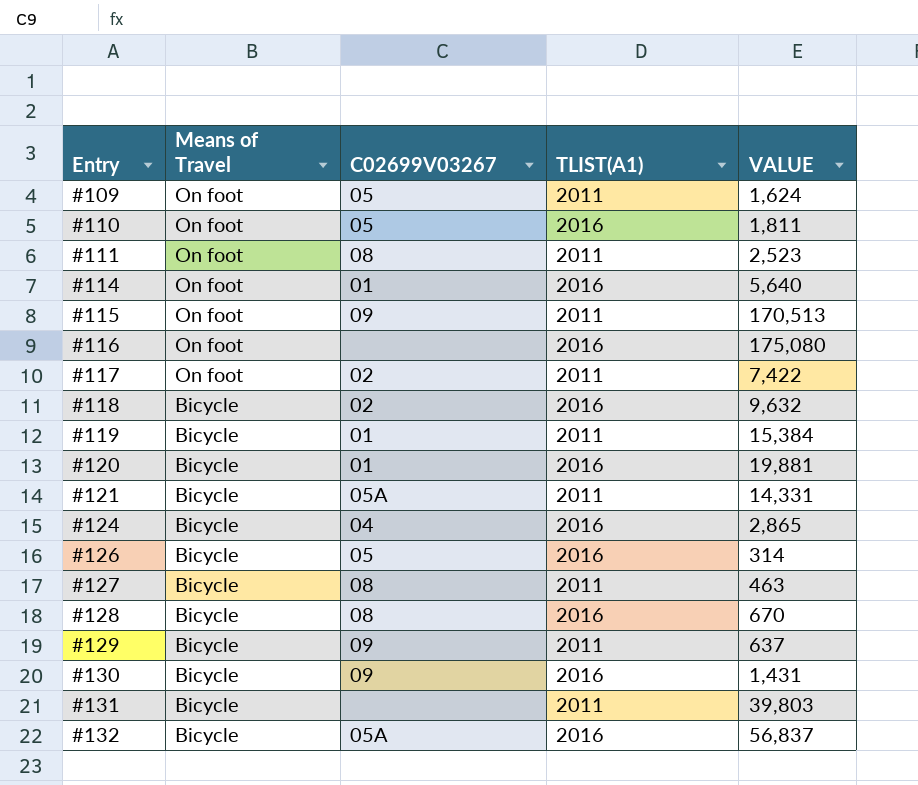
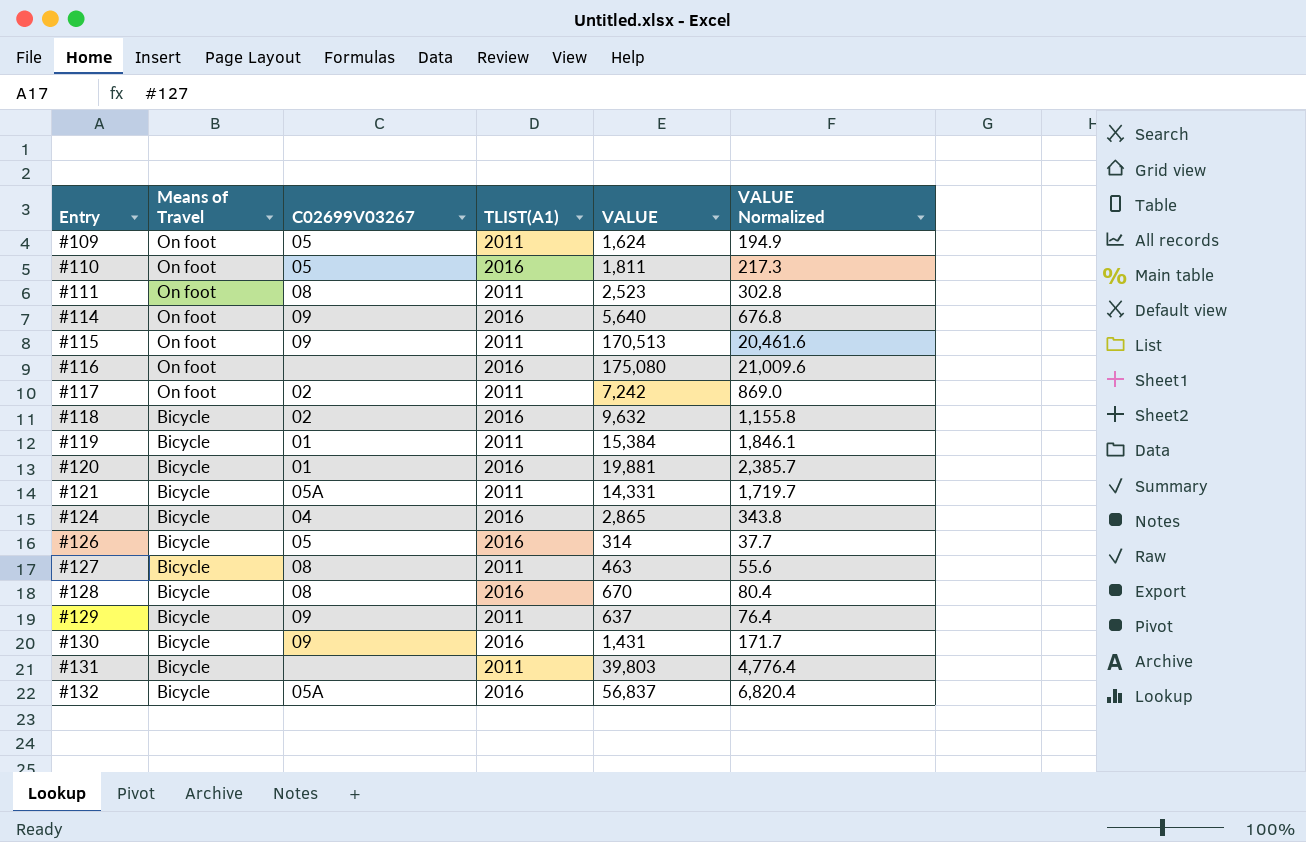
column VALUE Normalized | formula: none -> [VALUE] * 0.12
#114 | C02699V03267: 01 -> 09
#117 | VALUE: 7,422 -> 7,242

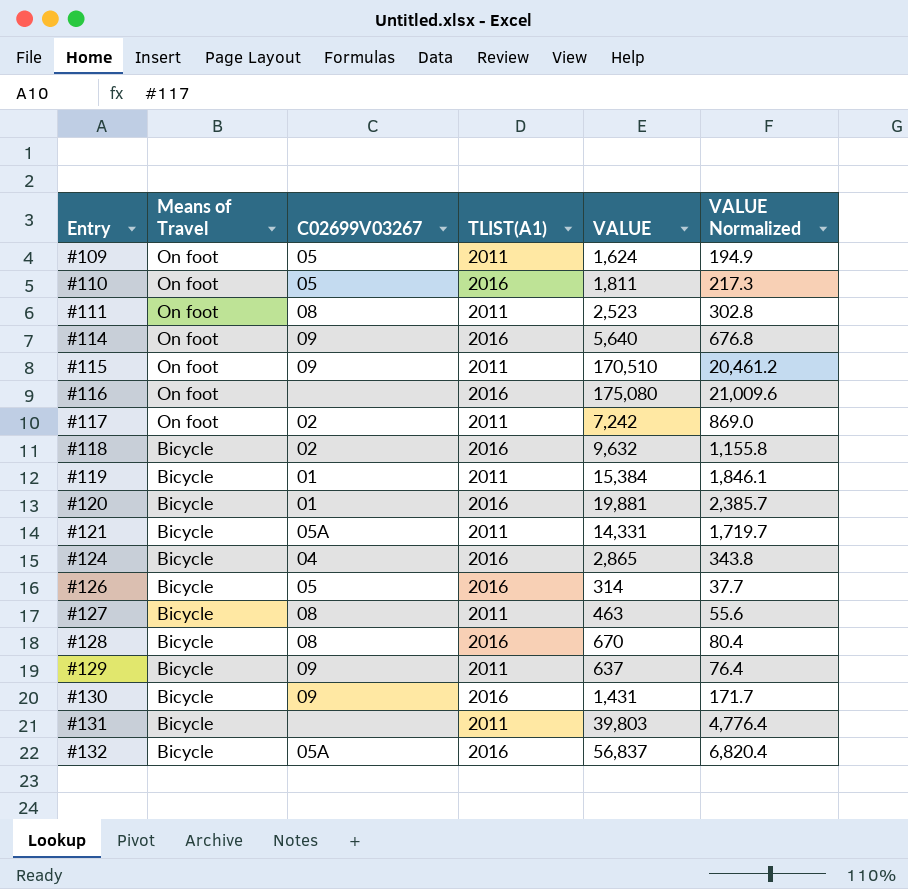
#115 | VALUE: 170,513 -> 170,510
#115 | VALUE Normalized: 20,461.6 -> 20,461.2

